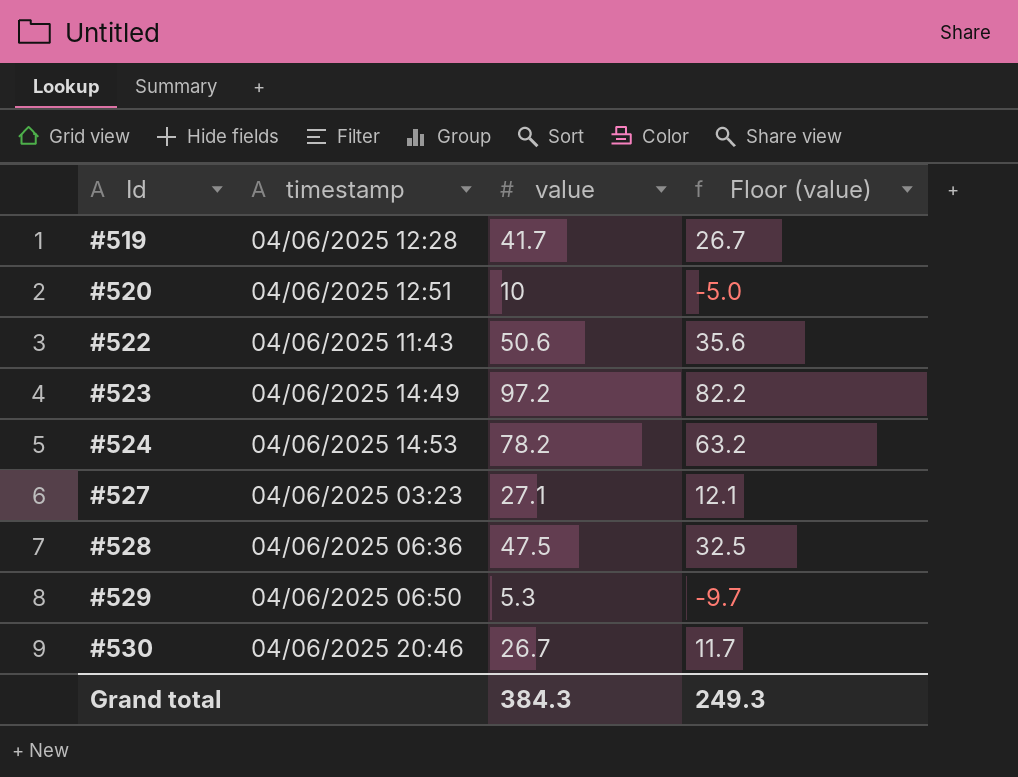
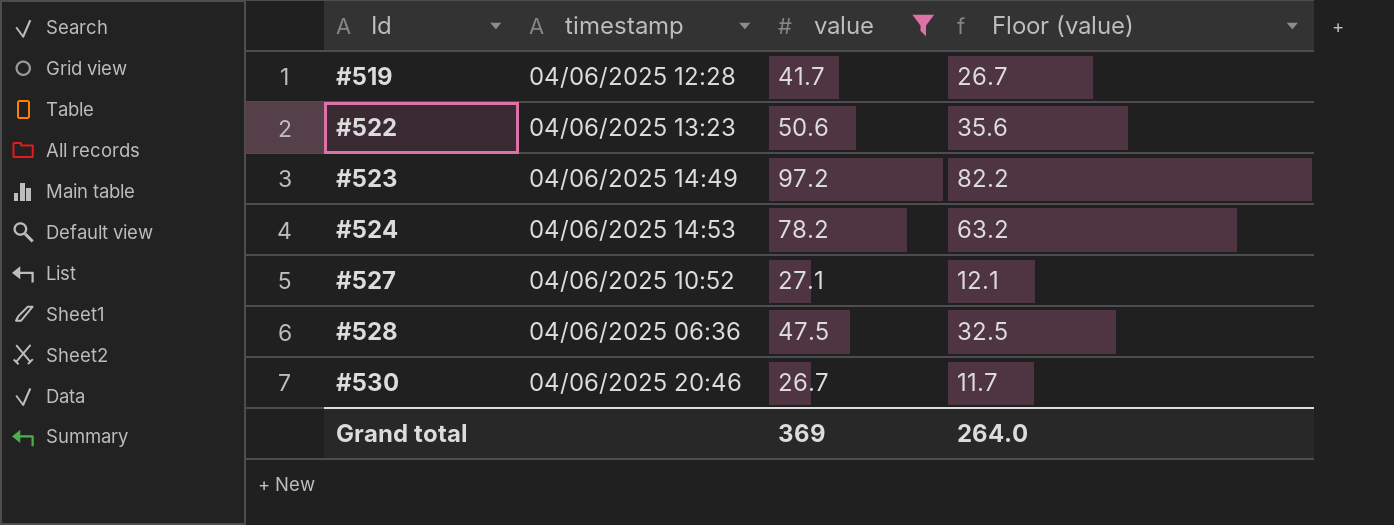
filter: none -> value >= 26.7
#522 | timestamp: 04/06/2025 11:43 -> 04/06/2025 13:23
#527 | timestamp: 04/06/2025 03:23 -> 04/06/2025 10:52
Grand total | value: 384.3 -> 369
Grand total | Floor (value): 249.3 -> 264.0

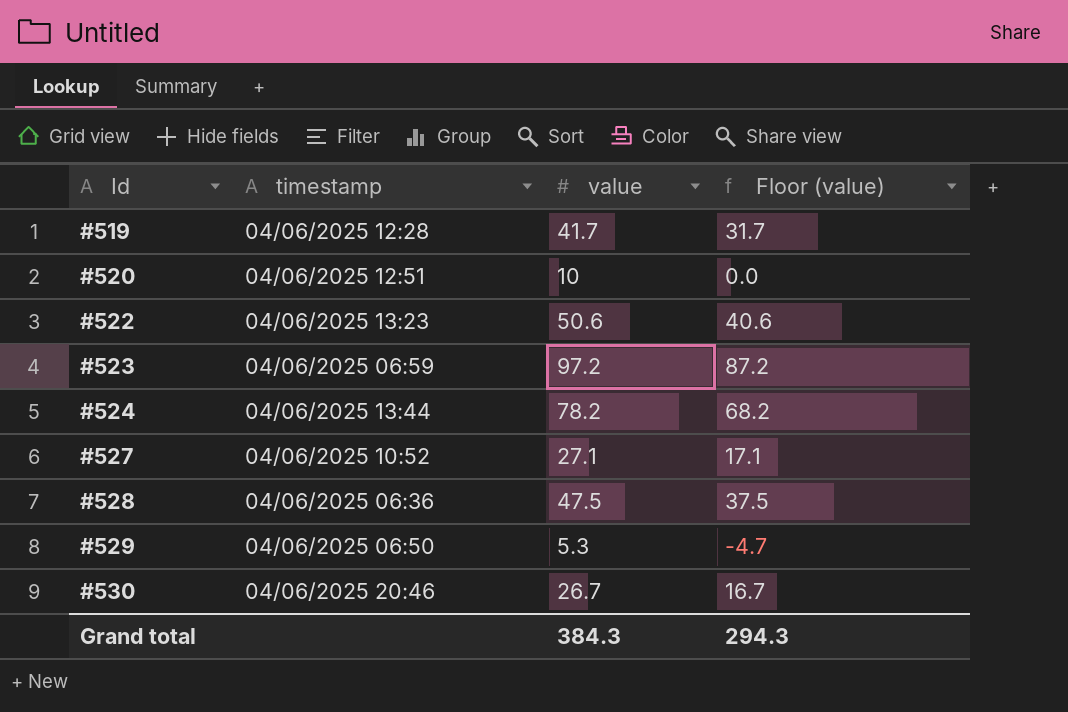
filter: value >= 26.7 -> none
column Floor (value) | formula: [value] - 15 -> [value] - 10
#523 | timestamp: 04/06/2025 14:49 -> 04/06/2025 06:59
#524 | timestamp: 04/06/2025 14:53 -> 04/06/2025 13:44
Grand total | value: 369 -> 384.3
Grand total | Floor (value): 264.0 -> 294.3

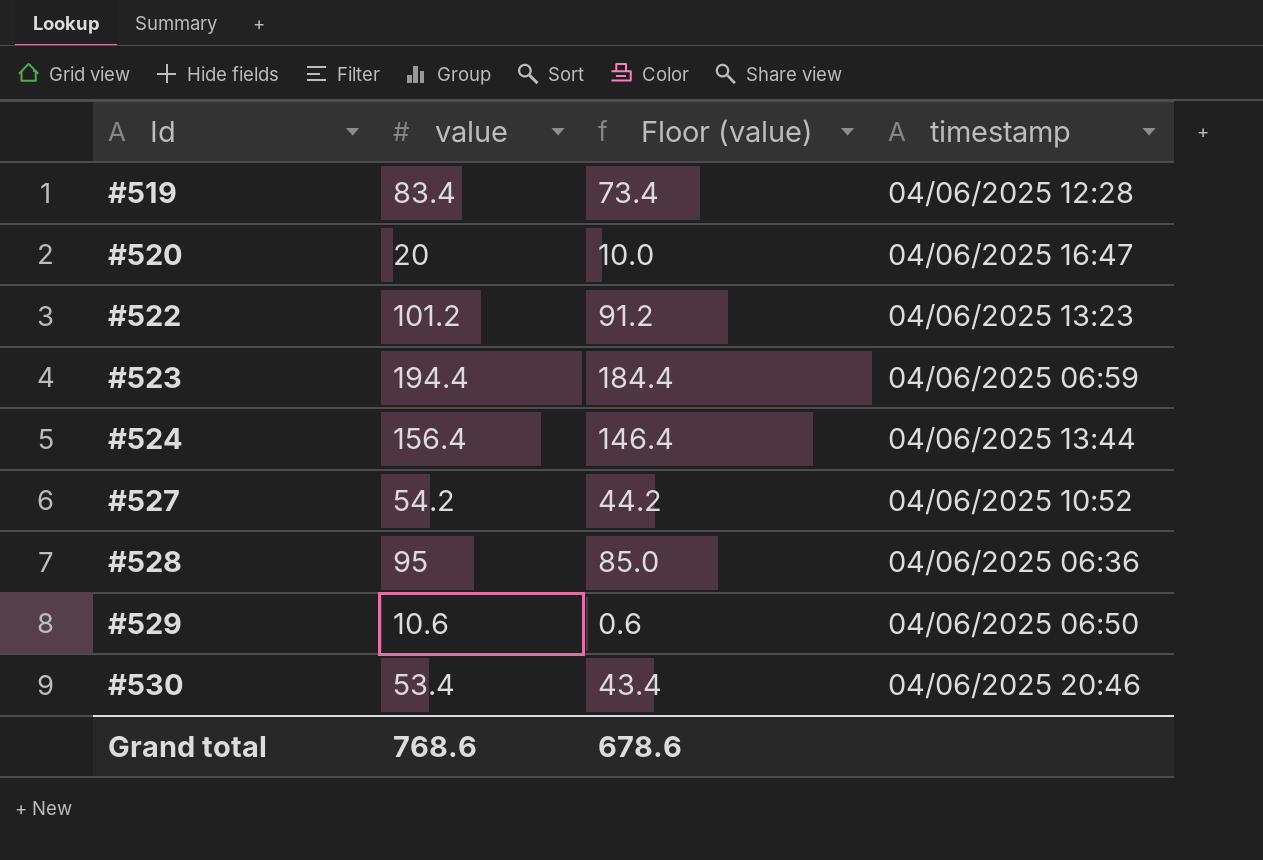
column timestamp | position: 2 -> 4
#519 | value: 41.7 -> 83.4
#519 | Floor (value): 31.7 -> 73.4
#520 | value: 10 -> 20
#520 | Floor (value): 0.0 -> 10.0
#520 | timestamp: 04/06/2025 12:51 -> 04/06/2025 16:47
#522 | value: 50.6 -> 101.2
#522 | Floor (value): 40.6 -> 91.2
#523 | value: 97.2 -> 194.4
#523 | Floor (value): 87.2 -> 184.4
#524 | value: 78.2 -> 156.4
#524 | Floor (value): 68.2 -> 146.4
#527 | value: 27.1 -> 54.2
#527 | Floor (value): 17.1 -> 44.2
#528 | value: 47.5 -> 95
#528 | Floor (value): 37.5 -> 85.0
#529 | value: 5.3 -> 10.6
#529 | Floor (value): -4.7 -> 0.6
#530 | value: 26.7 -> 53.4
#530 | Floor (value): 16.7 -> 43.4
Grand total | value: 384.3 -> 768.6
Grand total | Floor (value): 294.3 -> 678.6

